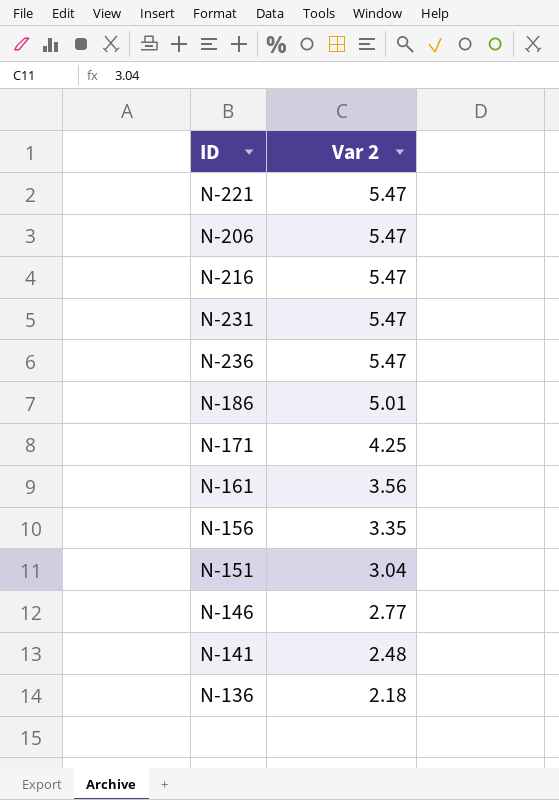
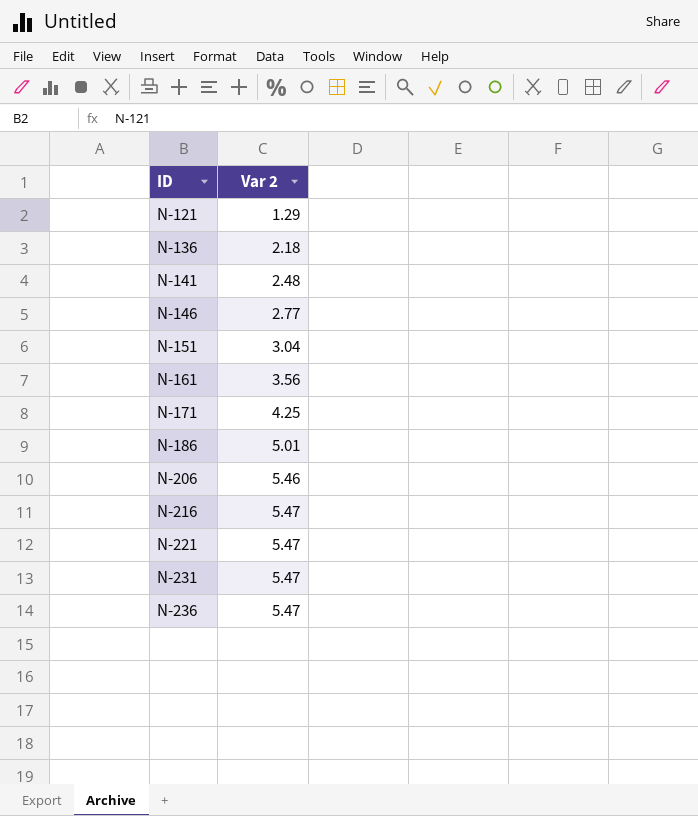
row order: Var 2 descending -> ID ascending
row N-156: 3.35 -> none
row N-121: none -> 1.29
N-206 | Var 2: 5.47 -> 5.46

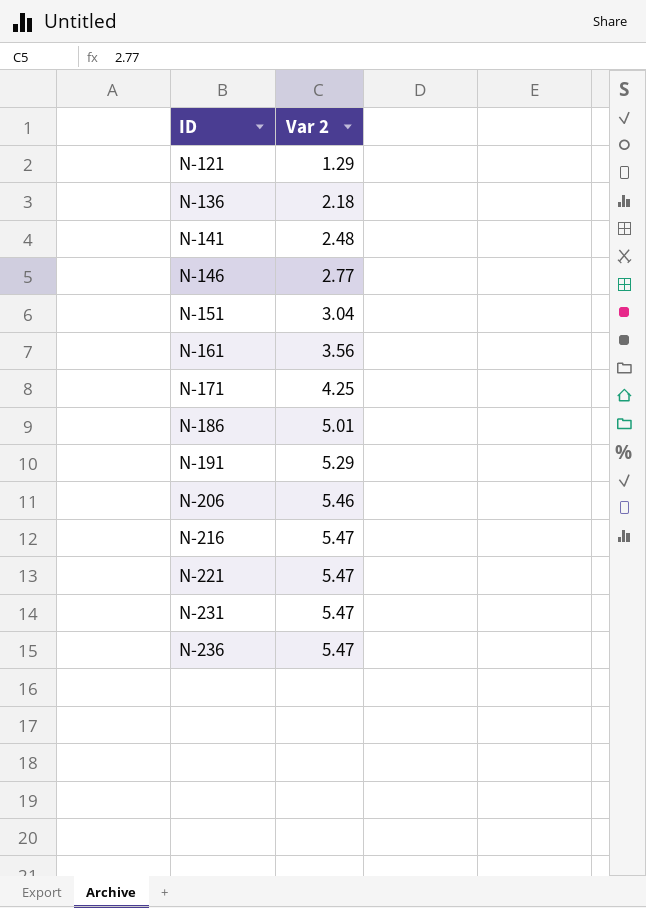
row N-191: none -> 5.29

